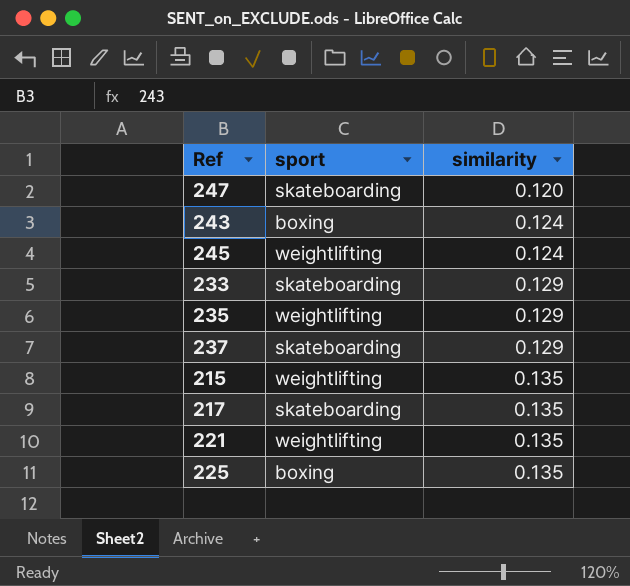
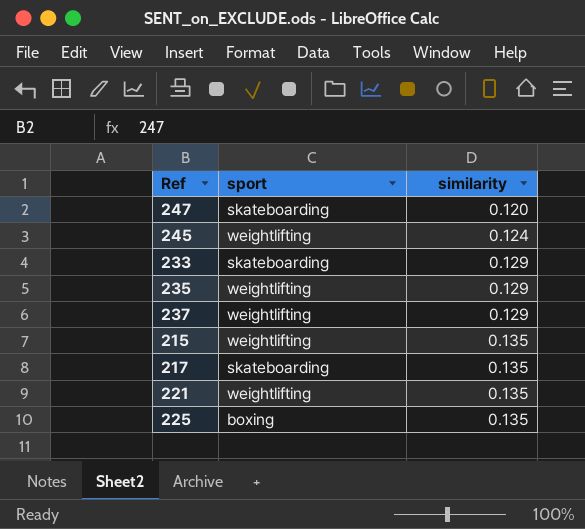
row 243: boxing | 0.124 -> none
237 | sport: skateboarding -> weightlifting

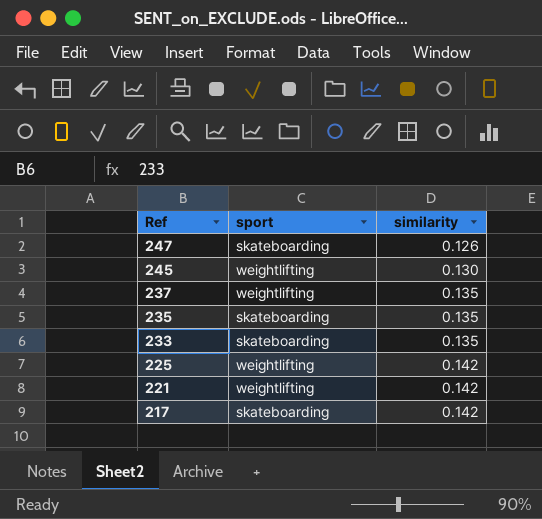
row order: similarity ascending -> Ref descending
row 215: weightlifting | 0.135 -> none
247 | similarity: 0.120 -> 0.126
245 | similarity: 0.124 -> 0.130
237 | similarity: 0.129 -> 0.135
235 | sport: weightlifting -> skateboarding
235 | similarity: 0.129 -> 0.135
233 | similarity: 0.129 -> 0.135
225 | sport: boxing -> weightlifting
225 | similarity: 0.135 -> 0.142
221 | similarity: 0.135 -> 0.142
217 | similarity: 0.135 -> 0.142

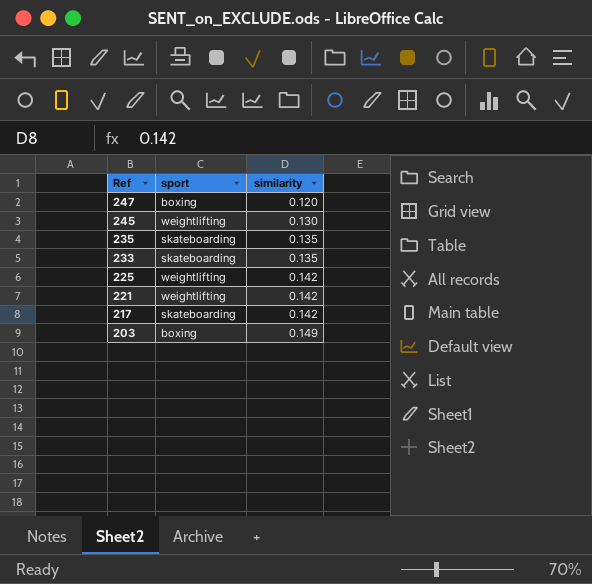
row 237: weightlifting | 0.135 -> none
247 | sport: skateboarding -> boxing
247 | similarity: 0.126 -> 0.120
row 203: none -> boxing | 0.149

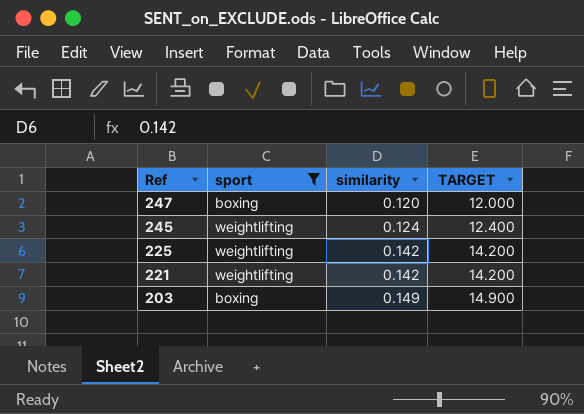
filter: none -> sport != skateboarding
column TARGET | formula: none -> [similarity] * 100
245 | similarity: 0.130 -> 0.124

